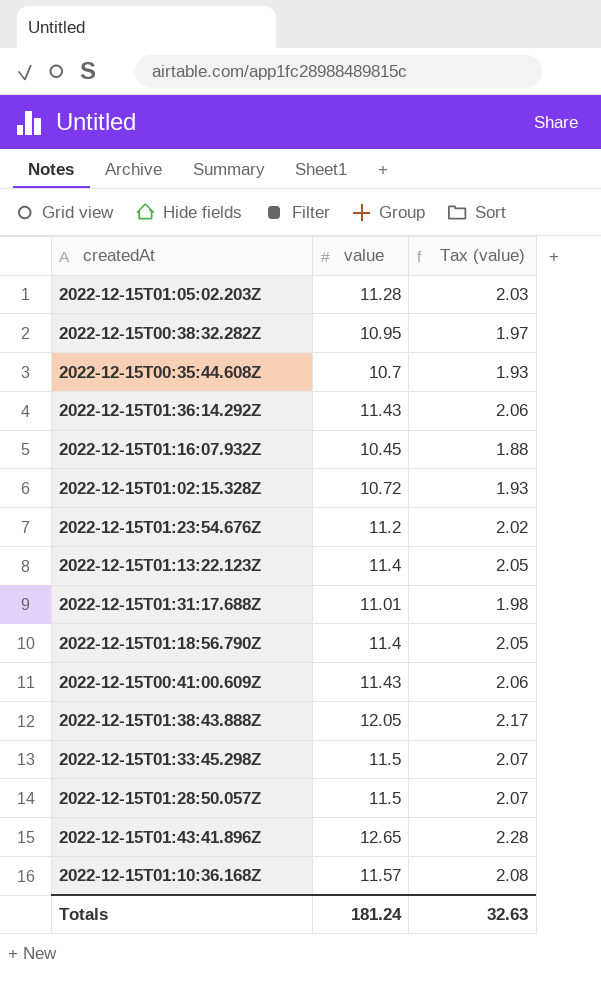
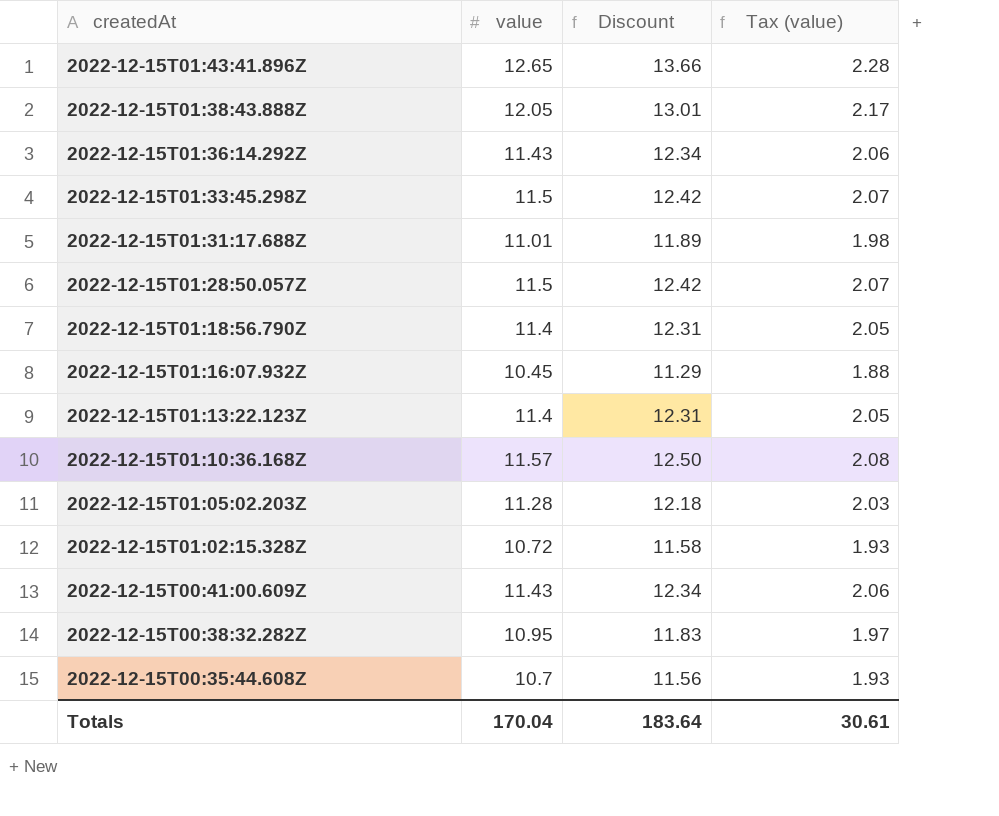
row order: none -> createdAt descending
column Discount | formula: none -> [value] * 1.08
row 2022-12-15T01:23:54.676Z: 11.2 | 2.02 -> none
Totals | value: 181.24 -> 170.04
Totals | Tax (value): 32.63 -> 30.61

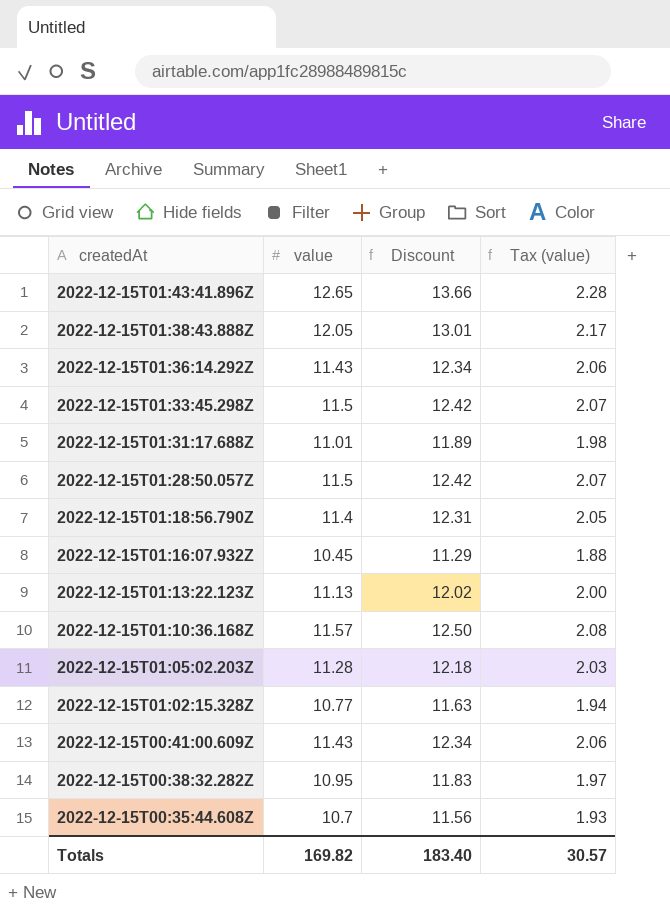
2022-12-15T01:13:22.123Z | value: 11.4 -> 11.13
2022-12-15T01:13:22.123Z | Discount: 12.31 -> 12.02
2022-12-15T01:13:22.123Z | Tax (value): 2.05 -> 2.00
2022-12-15T01:02:15.328Z | value: 10.72 -> 10.77
2022-12-15T01:02:15.328Z | Discount: 11.58 -> 11.63
2022-12-15T01:02:15.328Z | Tax (value): 1.93 -> 1.94
Totals | value: 170.04 -> 169.82
Totals | Discount: 183.64 -> 183.40
Totals | Tax (value): 30.61 -> 30.57

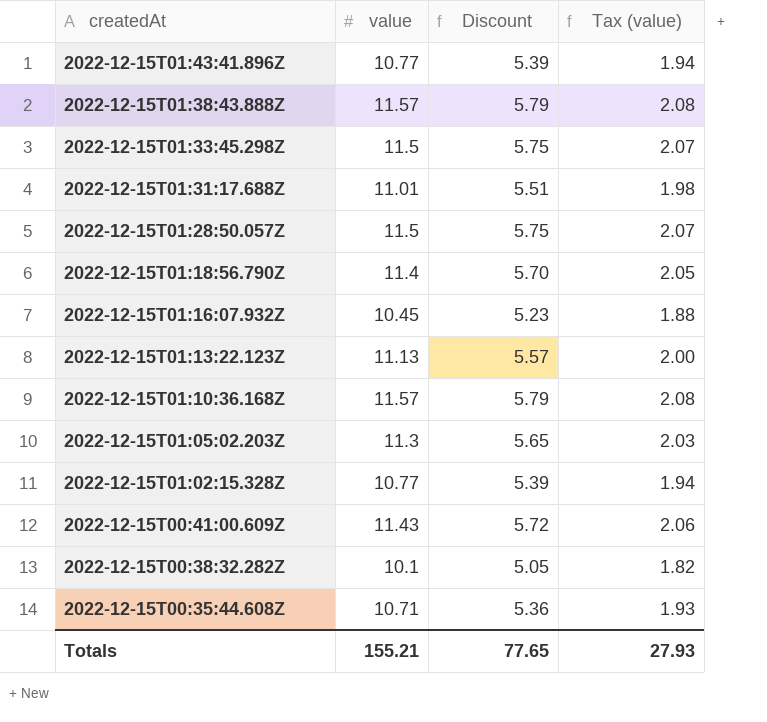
column Discount | formula: [value] * 1.08 -> [value] * 0.5
row 2022-12-15T01:36:14.292Z: 11.43 | 12.34 | 2.06 -> none
2022-12-15T01:43:41.896Z | value: 12.65 -> 10.77
2022-12-15T01:43:41.896Z | Tax (value): 2.28 -> 1.94
2022-12-15T01:38:43.888Z | value: 12.05 -> 11.57
2022-12-15T01:38:43.888Z | Tax (value): 2.17 -> 2.08
2022-12-15T01:05:02.203Z | value: 11.28 -> 11.3
2022-12-15T00:38:32.282Z | value: 10.95 -> 10.1
2022-12-15T00:38:32.282Z | Tax (value): 1.97 -> 1.82
2022-12-15T00:35:44.608Z | value: 10.7 -> 10.71
Totals | value: 169.82 -> 155.21
Totals | Discount: 183.40 -> 77.65
Totals | Tax (value): 30.57 -> 27.93

